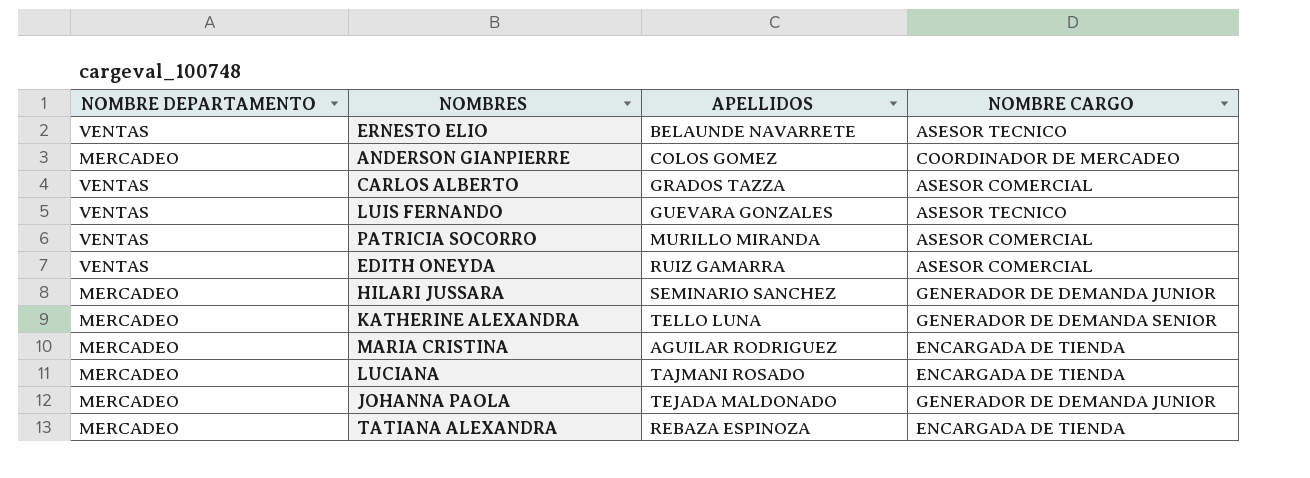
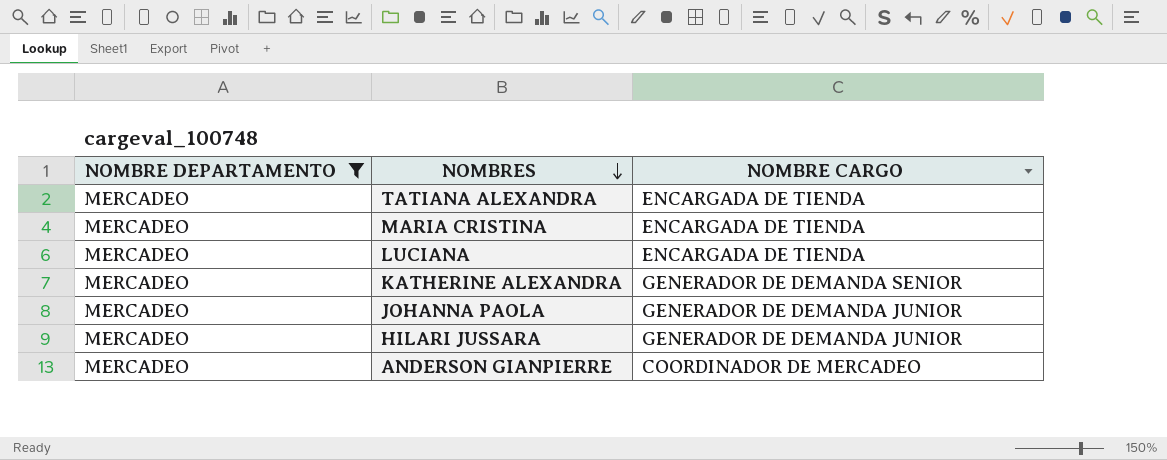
filter: none -> NOMBRE DEPARTAMENTO = MERCADEO
row order: none -> NOMBRES descending
column APELLIDOS | position: 3 -> none

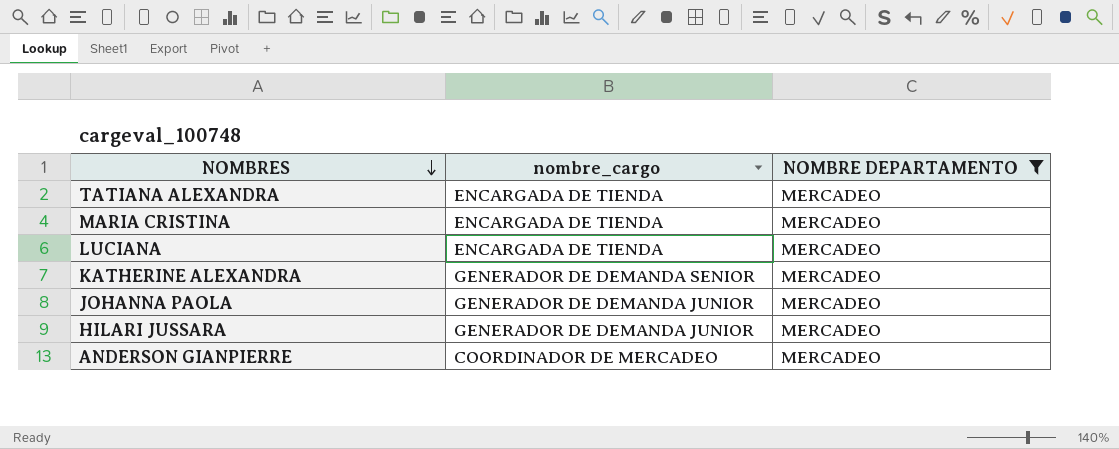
column name: NOMBRE CARGO -> nombre_cargo
column NOMBRE DEPARTAMENTO | position: 1 -> 3

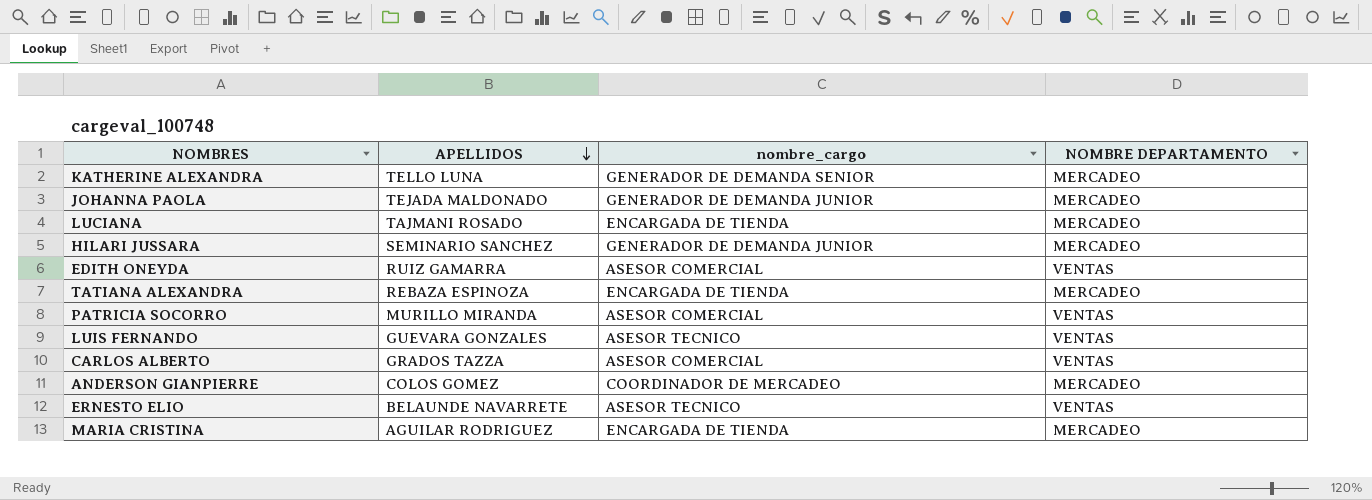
filter: NOMBRE DEPARTAMENTO = MERCADEO -> none
row order: NOMBRES descending -> APELLIDOS descending
column APELLIDOS | position: none -> 2

